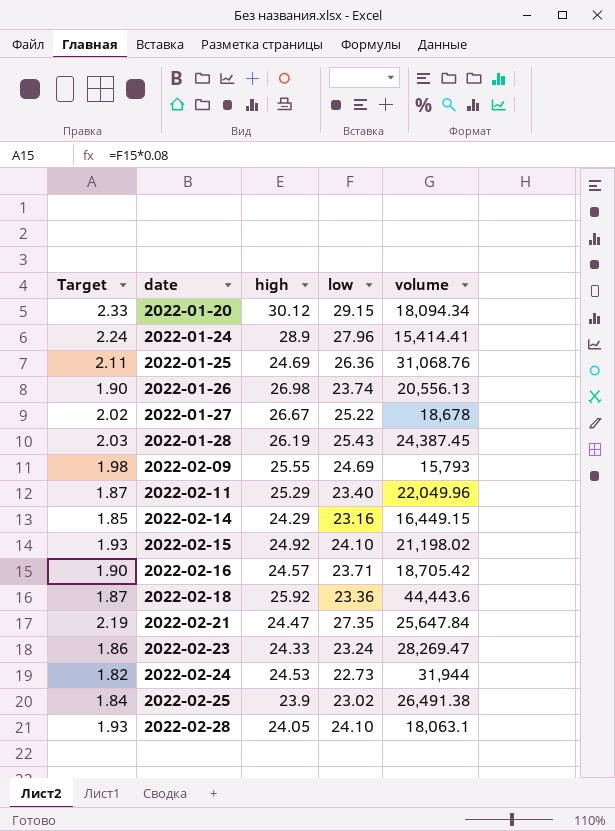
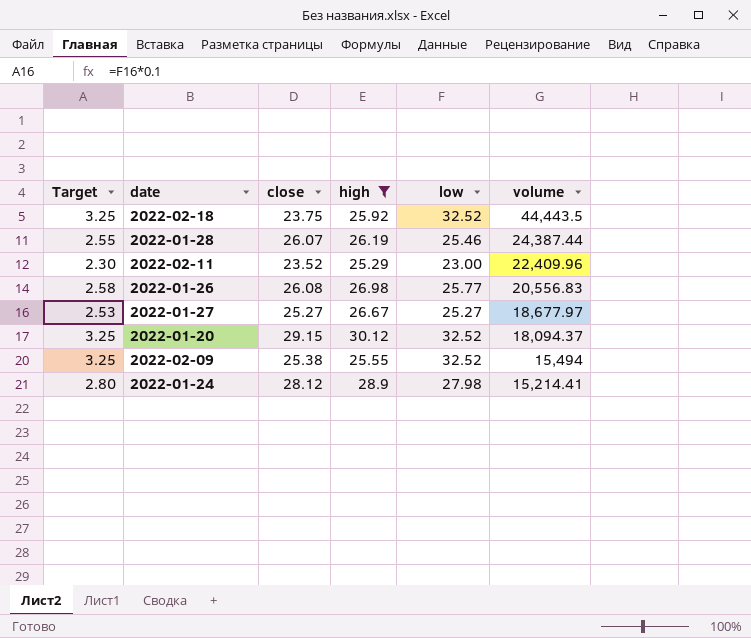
filter: none -> high >= 25.29
row order: date ascending -> volume descending
column Target | formula: [low] * 0.08 -> [low] * 0.1
column close | position: none -> 3
2022-02-18 | low: 23.36 -> 32.52
2022-02-18 | volume: 44,443.6 -> 44,443.5
2022-01-28 | low: 25.43 -> 25.46
2022-01-28 | volume: 24,387.45 -> 24,387.44
2022-02-11 | low: 23.40 -> 23.00
2022-02-11 | volume: 22,049.96 -> 22,409.96
2022-01-26 | low: 23.74 -> 25.77
2022-01-26 | volume: 20,556.13 -> 20,556.83
2022-01-27 | low: 25.22 -> 25.27
2022-01-27 | volume: 18,678 -> 18,677.97
2022-01-20 | low: 29.15 -> 32.52
2022-01-20 | volume: 18,094.34 -> 18,094.37
2022-02-09 | low: 24.69 -> 32.52
2022-02-09 | volume: 15,793 -> 15,494
2022-01-24 | low: 27.96 -> 27.98
2022-01-24 | volume: 15,414.41 -> 15,214.41

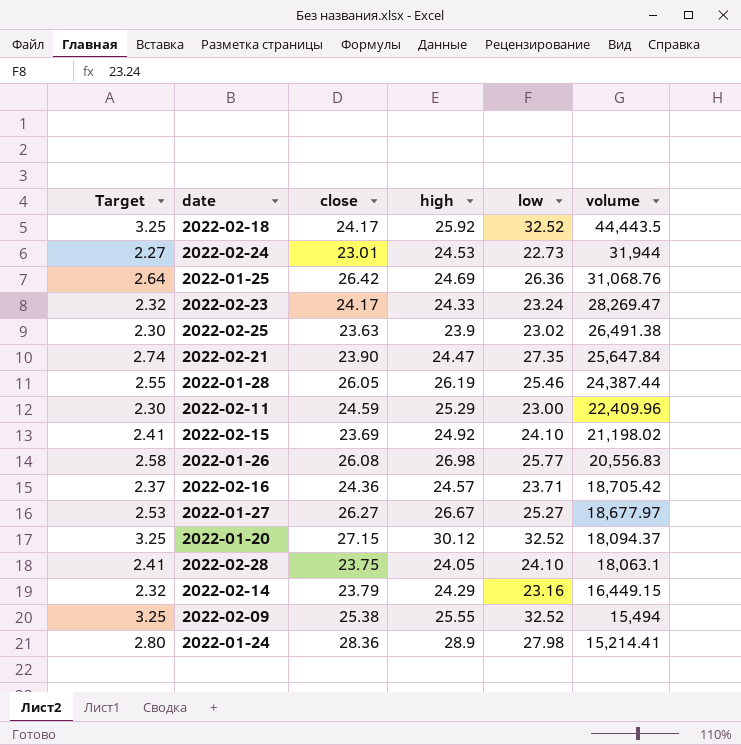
filter: high >= 25.29 -> none
2022-02-18 | close: 23.75 -> 24.17
2022-01-28 | close: 26.07 -> 26.05
2022-02-11 | close: 23.52 -> 24.59
2022-01-27 | close: 25.27 -> 26.27
2022-01-20 | close: 29.15 -> 27.15
2022-01-24 | close: 28.12 -> 28.36

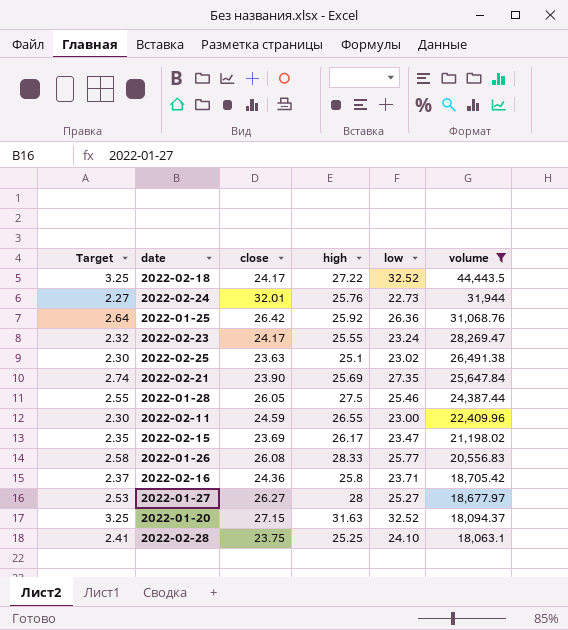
filter: none -> volume >= 18,063.1
2022-02-18 | high: 25.92 -> 27.22
2022-02-24 | close: 23.01 -> 32.01
2022-02-24 | high: 24.53 -> 25.76
2022-01-25 | high: 24.69 -> 25.92
2022-02-23 | high: 24.33 -> 25.55
2022-02-25 | high: 23.9 -> 25.1
2022-02-21 | high: 24.47 -> 25.69
2022-01-28 | high: 26.19 -> 27.5
2022-02-11 | high: 25.29 -> 26.55
2022-02-15 | Target: 2.41 -> 2.35
2022-02-15 | high: 24.92 -> 26.17
2022-02-15 | low: 24.10 -> 23.47
2022-01-26 | high: 26.98 -> 28.33
2022-02-16 | high: 24.57 -> 25.8
2022-01-27 | high: 26.67 -> 28
2022-01-20 | high: 30.12 -> 31.63
2022-02-28 | high: 24.05 -> 25.25

